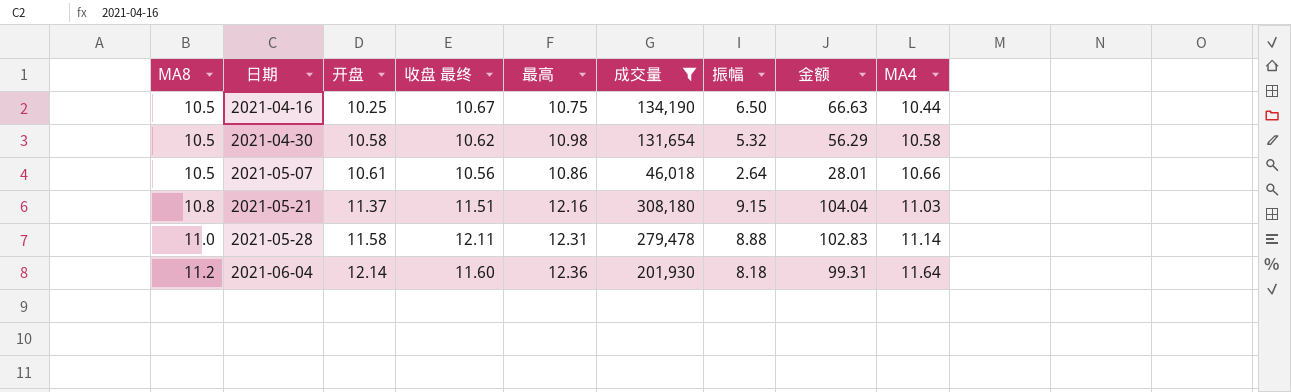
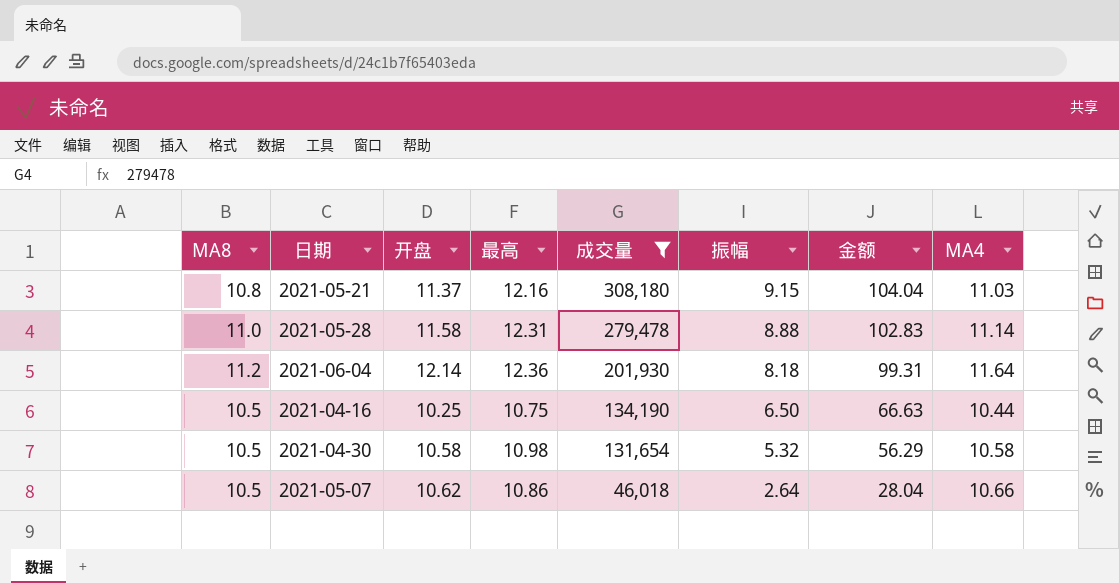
row order: MA8 ascending -> 成交量 descending
column 收盘 最终 | position: 4 -> none
2021-05-07 | 开盘: 10.61 -> 10.62
2021-05-07 | 金额: 28.01 -> 28.04

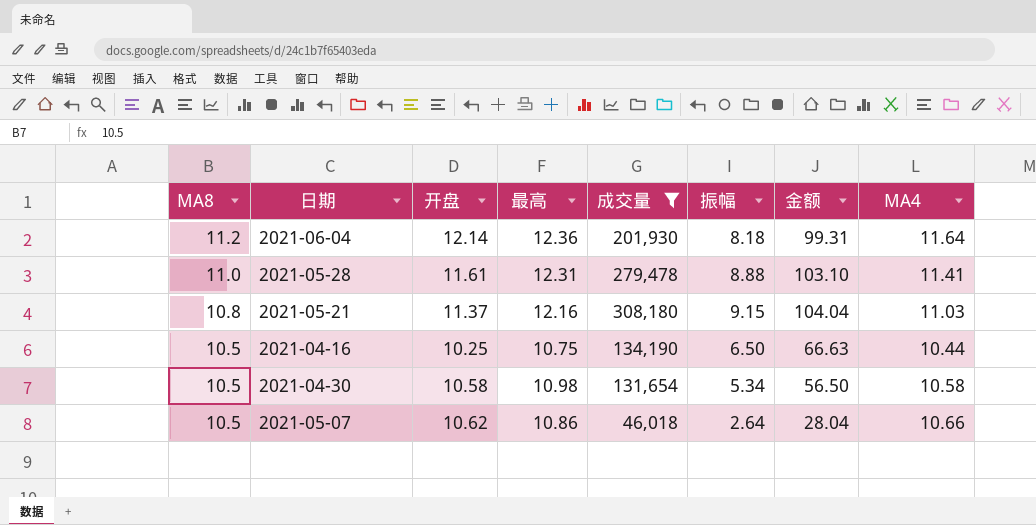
row order: 成交量 descending -> MA8 descending
2021-05-28 | 开盘: 11.58 -> 11.61
2021-05-28 | 金额: 102.83 -> 103.10
2021-05-28 | MA4: 11.14 -> 11.41
2021-04-30 | 振幅: 5.32 -> 5.34
2021-04-30 | 金额: 56.29 -> 56.50

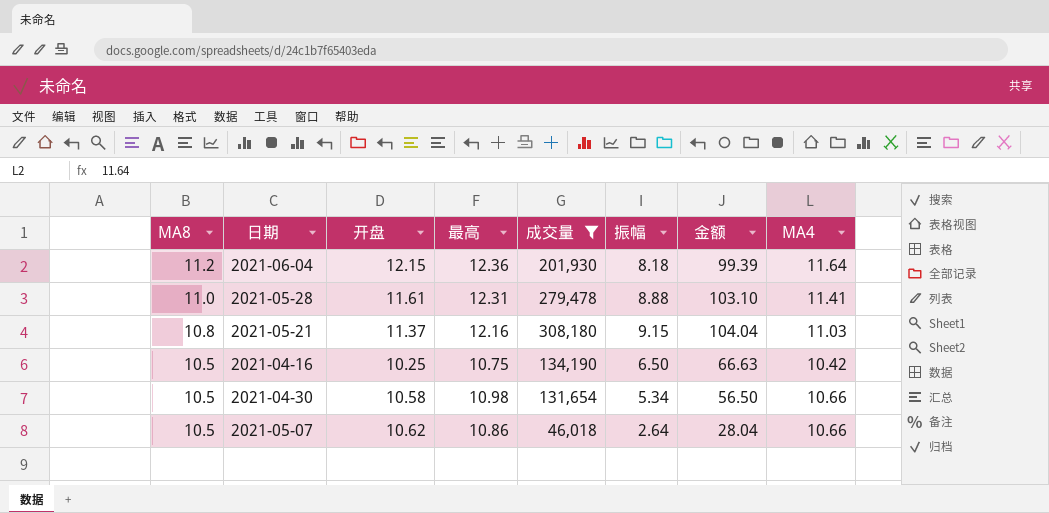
2021-06-04 | 开盘: 12.14 -> 12.15
2021-06-04 | 金额: 99.31 -> 99.39
2021-04-16 | MA4: 10.44 -> 10.42
2021-04-30 | MA4: 10.58 -> 10.66

